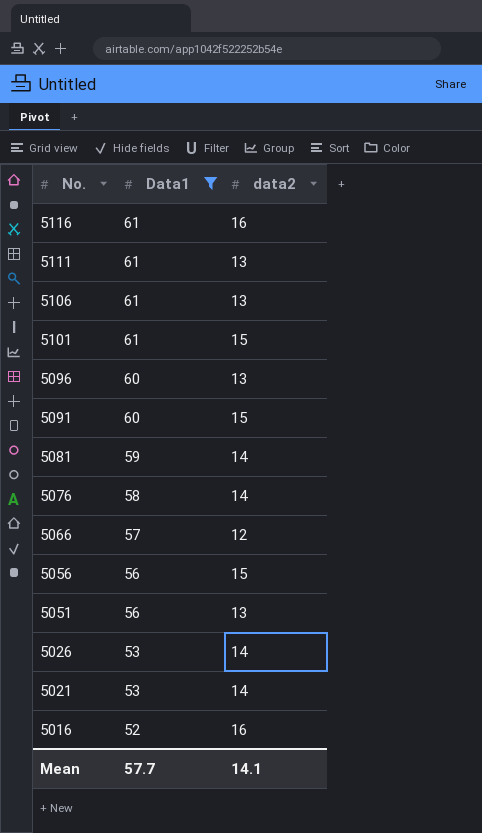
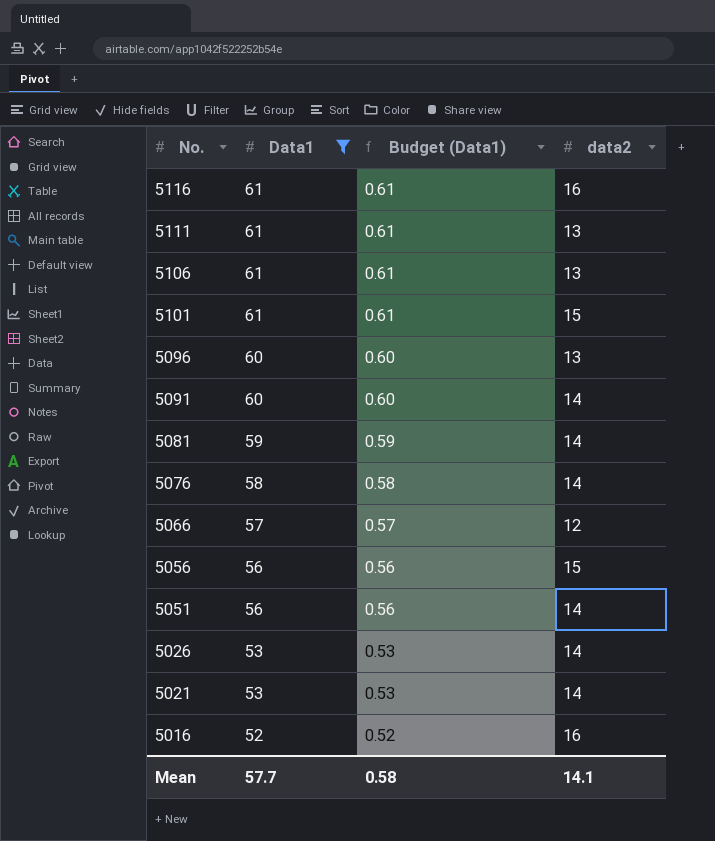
column Budget (Data1) | formula: none -> [Data1] * 0.01
5091 | data2: 15 -> 14
5051 | data2: 13 -> 14

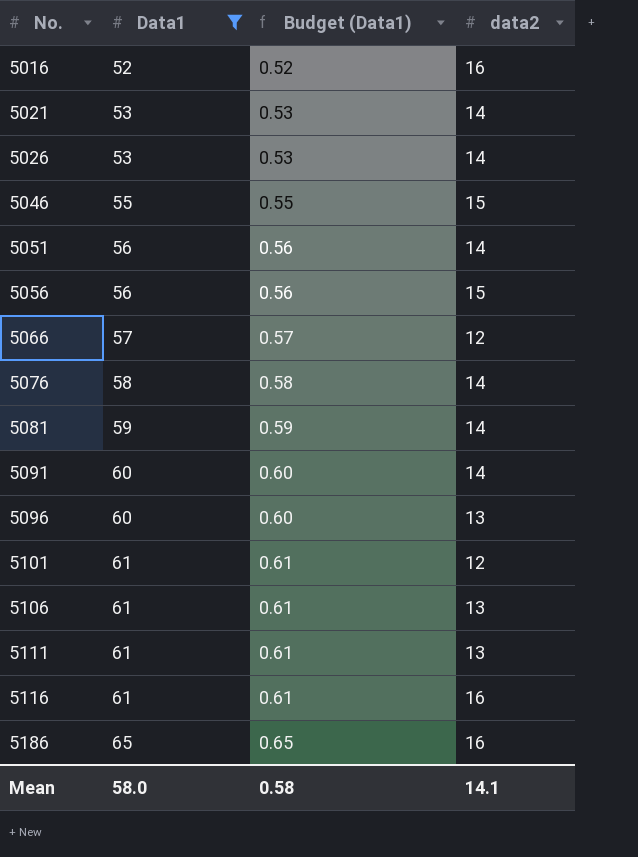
row order: No. descending -> No. ascending
row 5046: none -> 55 | 0.55 | 15
5101 | data2: 15 -> 12
row 5186: none -> 65 | 0.65 | 16
Mean | Data1: 57.7 -> 58.0

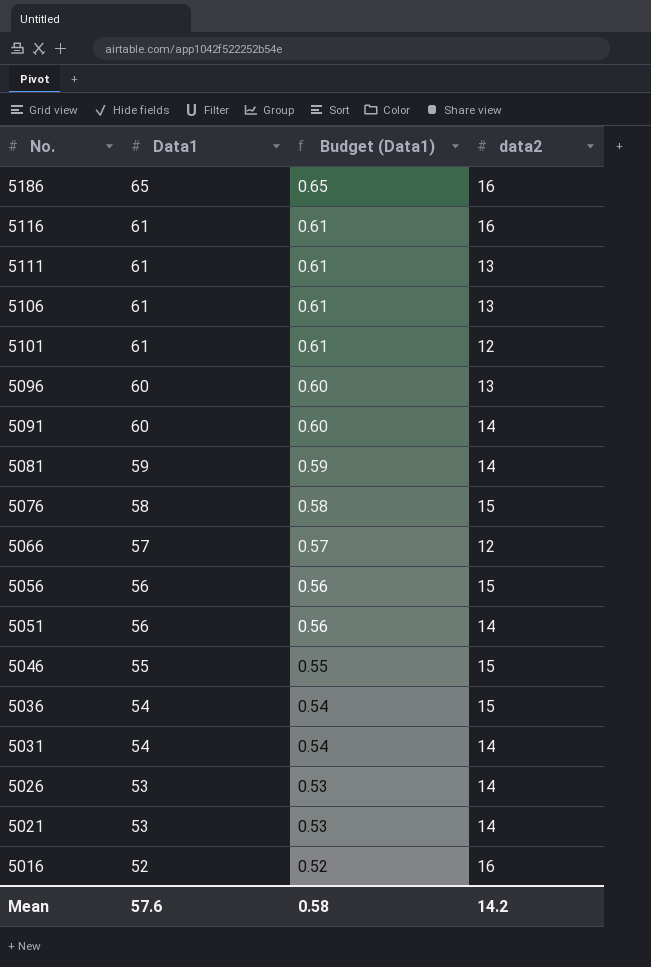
filter: Data1 != 54 -> none
row order: No. ascending -> No. descending
5076 | data2: 14 -> 15
Mean | Data1: 58.0 -> 57.6
Mean | data2: 14.1 -> 14.2

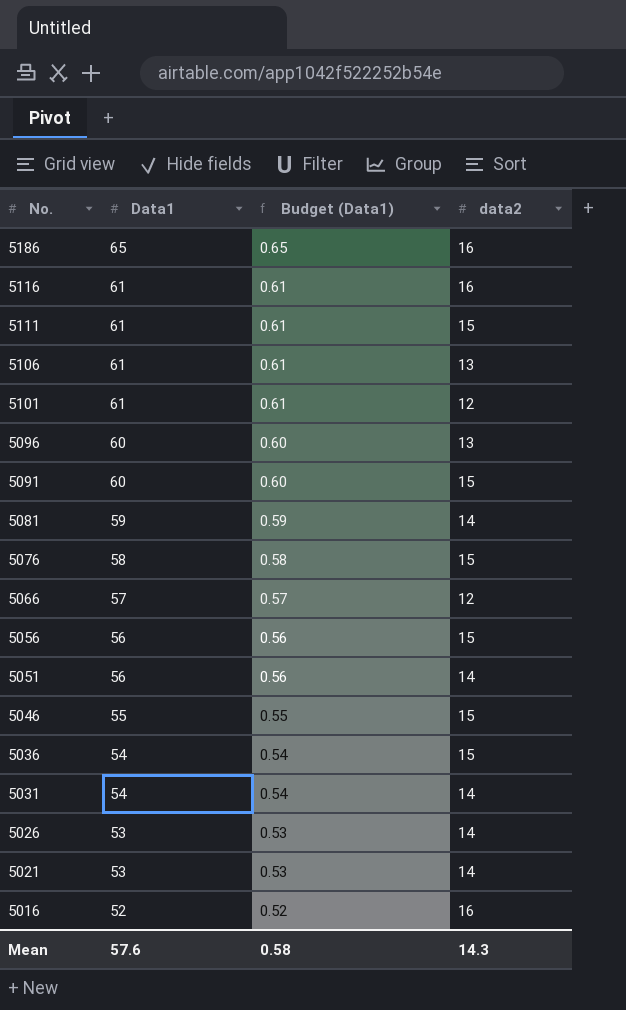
5111 | data2: 13 -> 15
5091 | data2: 14 -> 15
Mean | data2: 14.2 -> 14.3

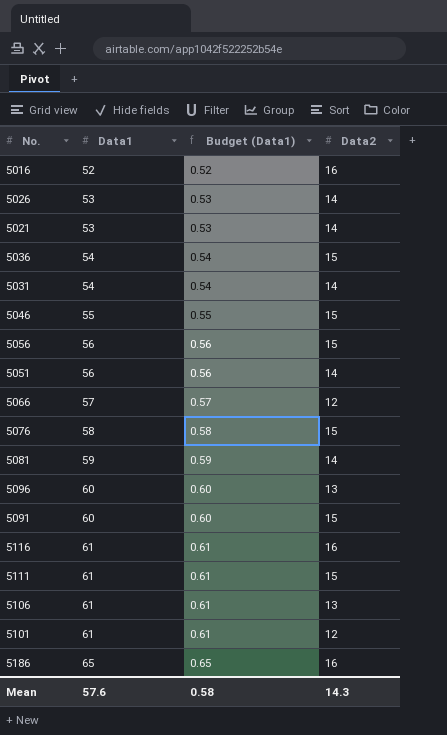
row order: No. descending -> Data1 ascending
column name: data2 -> Data2

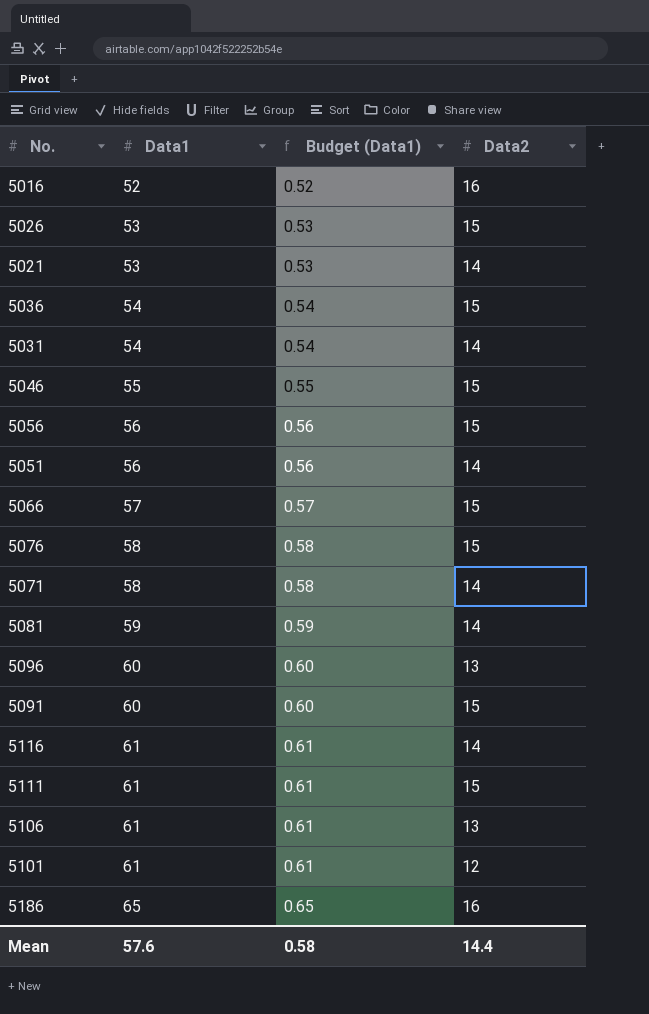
5026 | Data2: 14 -> 15
5066 | Data2: 12 -> 15
row 5071: none -> 58 | 0.58 | 14
5116 | Data2: 16 -> 14
Mean | Data2: 14.3 -> 14.4

